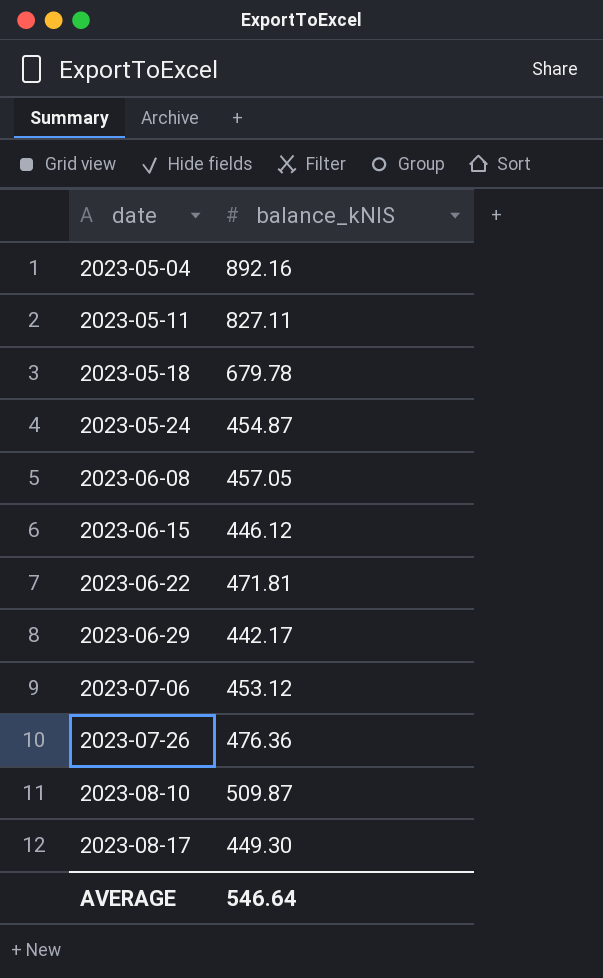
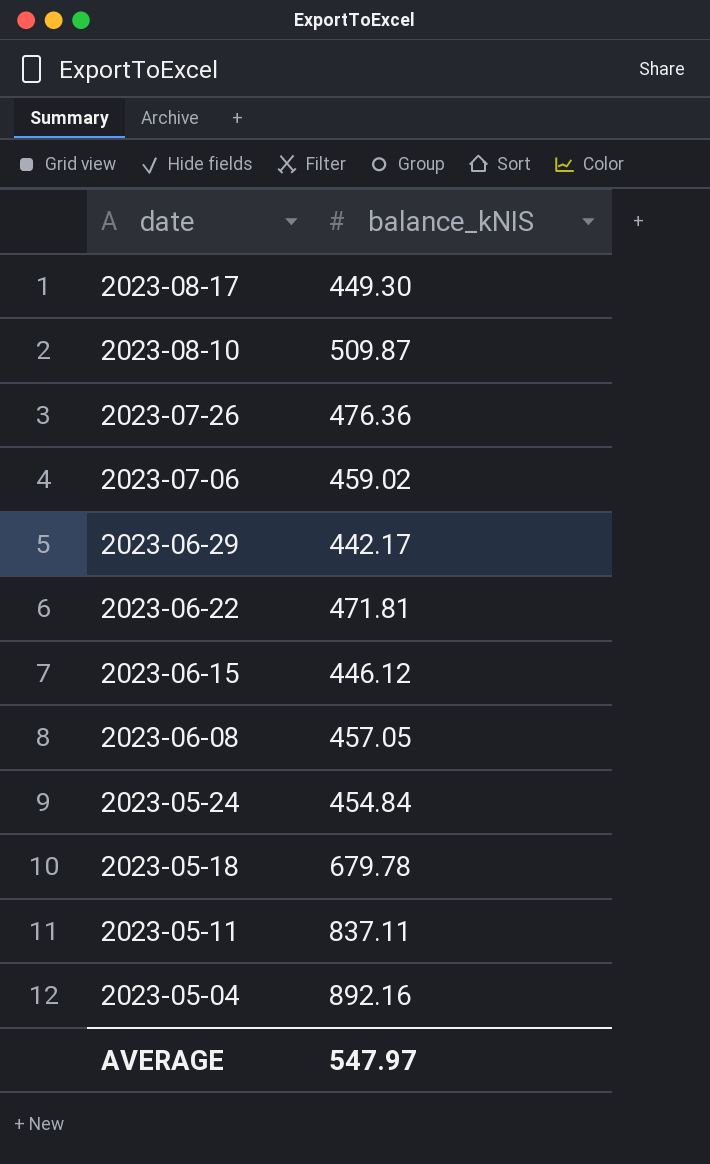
row order: date ascending -> date descending
2023-07-06 | balance_kNIS: 453.12 -> 459.02
2023-05-24 | balance_kNIS: 454.87 -> 454.84
2023-05-11 | balance_kNIS: 827.11 -> 837.11
AVERAGE | balance_kNIS: 546.64 -> 547.97

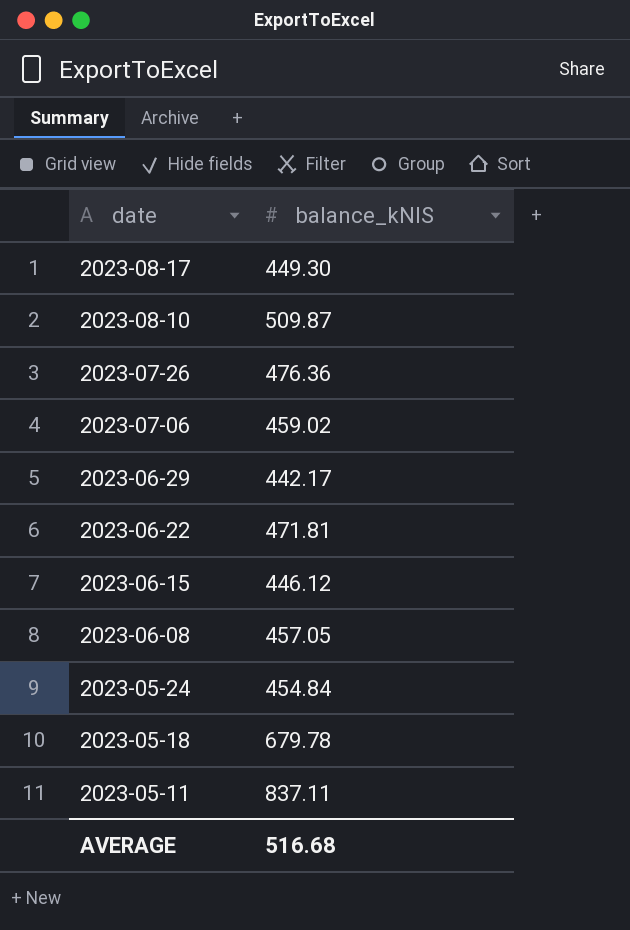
row 2023-05-04: 892.16 -> none
AVERAGE | balance_kNIS: 547.97 -> 516.68

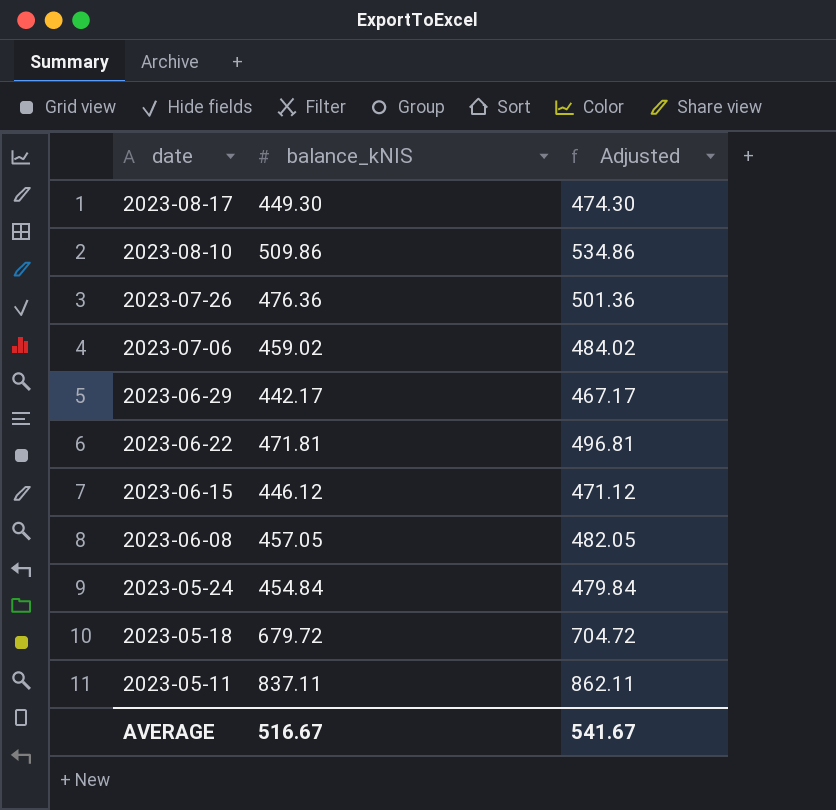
column Adjusted | formula: none -> [balance_kNIS] + 25
2023-08-10 | balance_kNIS: 509.87 -> 509.86
2023-05-18 | balance_kNIS: 679.78 -> 679.72
AVERAGE | balance_kNIS: 516.68 -> 516.67

